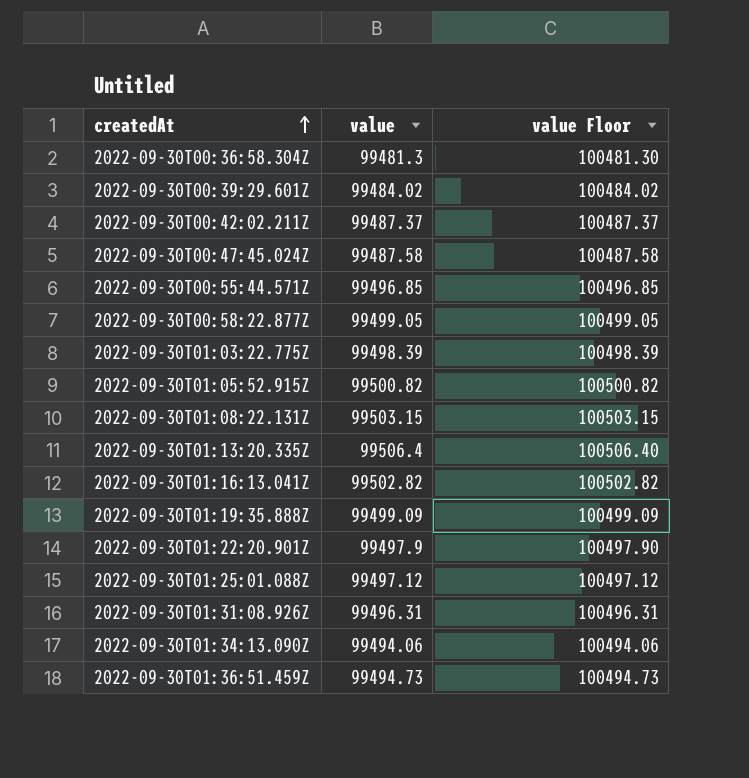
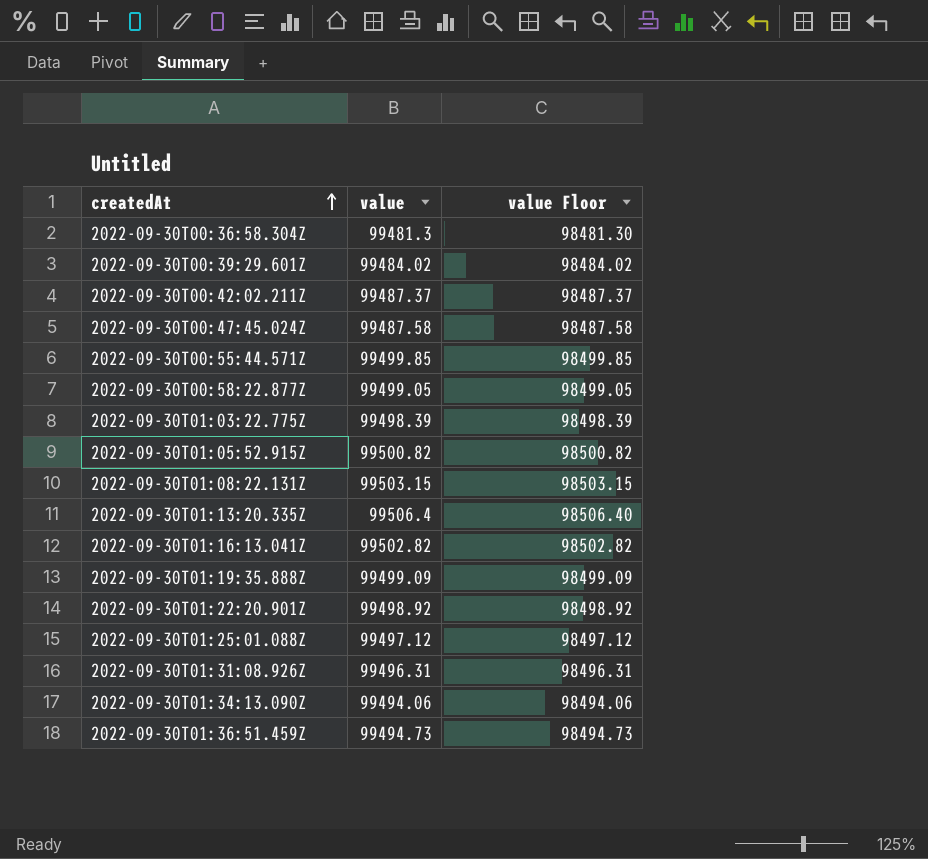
column value Floor | formula: [value] + 1000 -> [value] - 1000
2022-09-30T00:55:44.571Z | value: 99496.85 -> 99499.85
2022-09-30T01:22:20.901Z | value: 99497.9 -> 99498.92

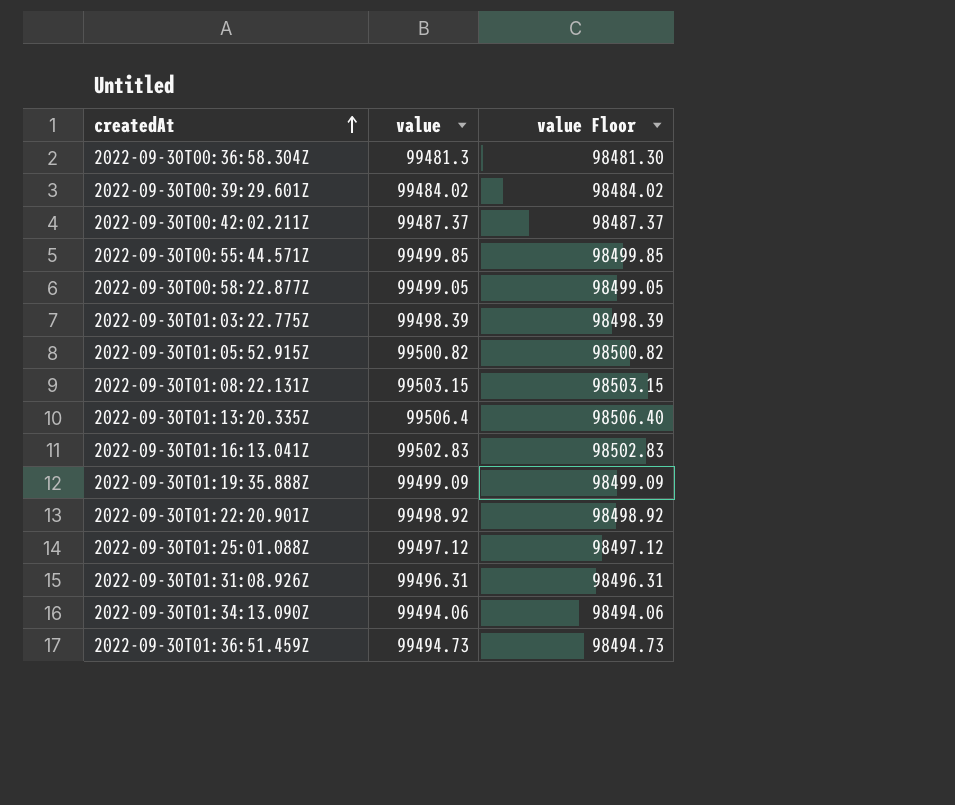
row 2022-09-30T00:47:45.024Z: 99487.58 | 98487.58 -> none
2022-09-30T01:16:13.041Z | value: 99502.82 -> 99502.83
2022-09-30T01:16:13.041Z | value Floor: 98502.82 -> 98502.83

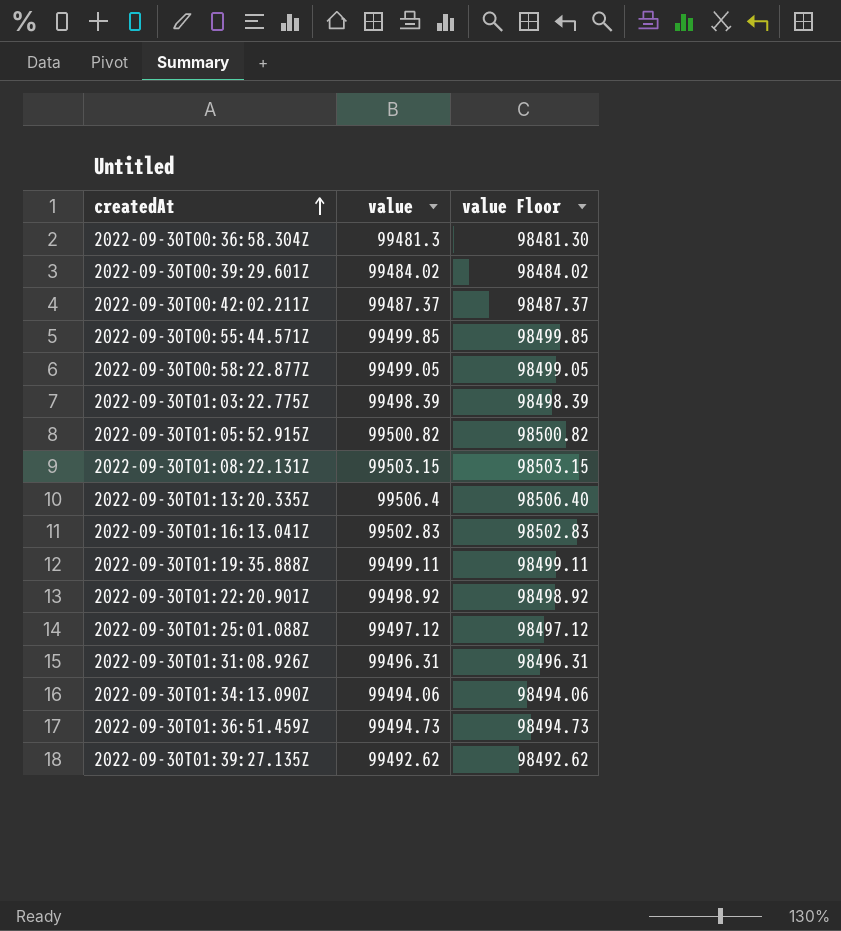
2022-09-30T01:19:35.888Z | value: 99499.09 -> 99499.11
2022-09-30T01:19:35.888Z | value Floor: 98499.09 -> 98499.11
row 2022-09-30T01:39:27.135Z: none -> 99492.62 | 98492.62

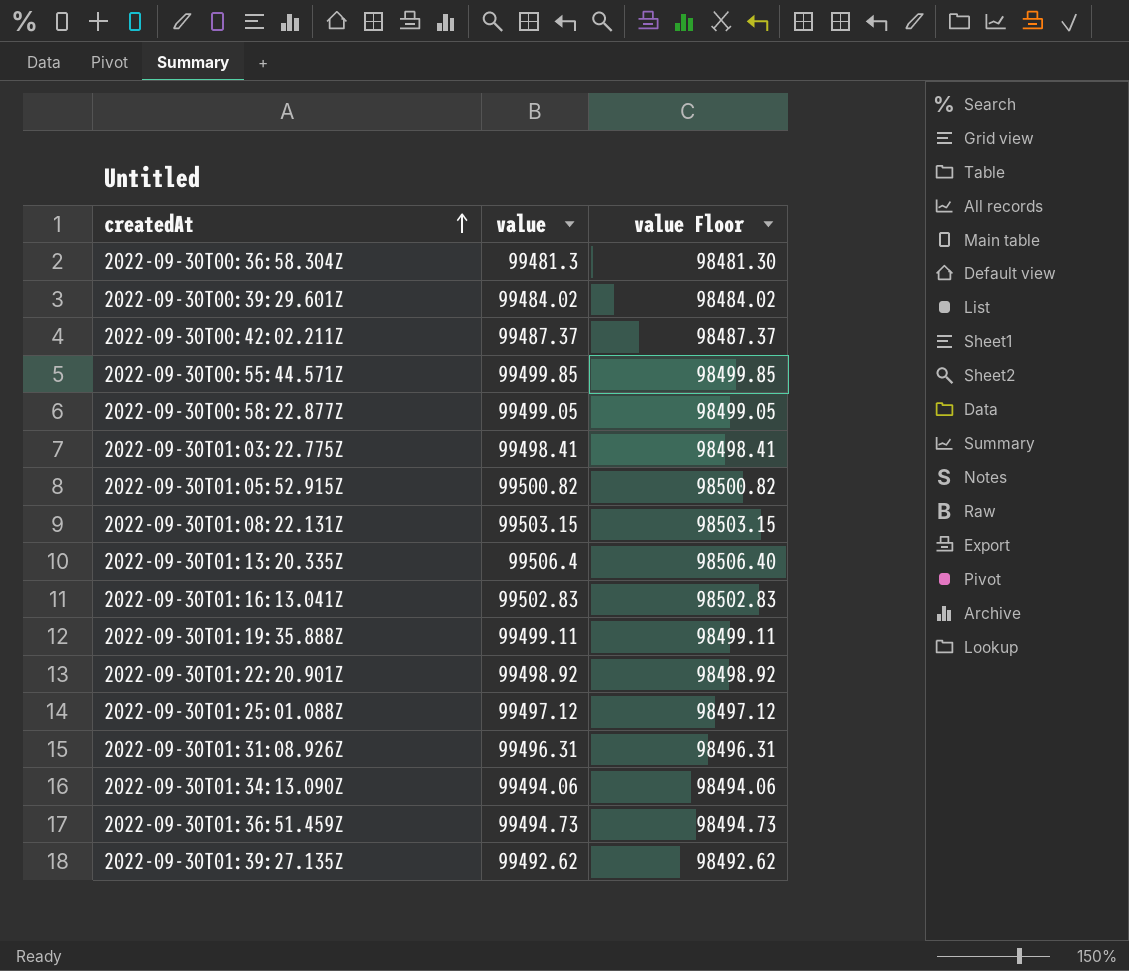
2022-09-30T01:03:22.775Z | value: 99498.39 -> 99498.41
2022-09-30T01:03:22.775Z | value Floor: 98498.39 -> 98498.41

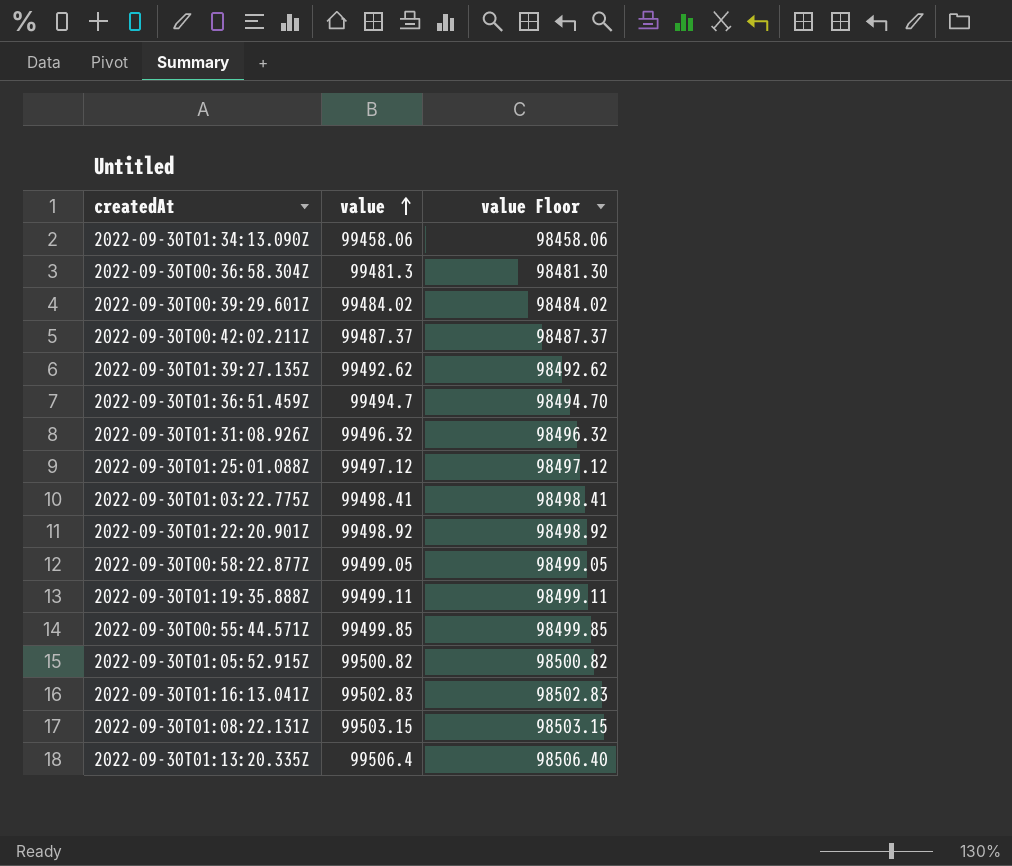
row order: createdAt ascending -> value ascending
2022-09-30T01:34:13.090Z | value: 99494.06 -> 99458.06
2022-09-30T01:34:13.090Z | value Floor: 98494.06 -> 98458.06
2022-09-30T01:36:51.459Z | value: 99494.73 -> 99494.7
2022-09-30T01:36:51.459Z | value Floor: 98494.73 -> 98494.70
2022-09-30T01:31:08.926Z | value: 99496.31 -> 99496.32
2022-09-30T01:31:08.926Z | value Floor: 98496.31 -> 98496.32

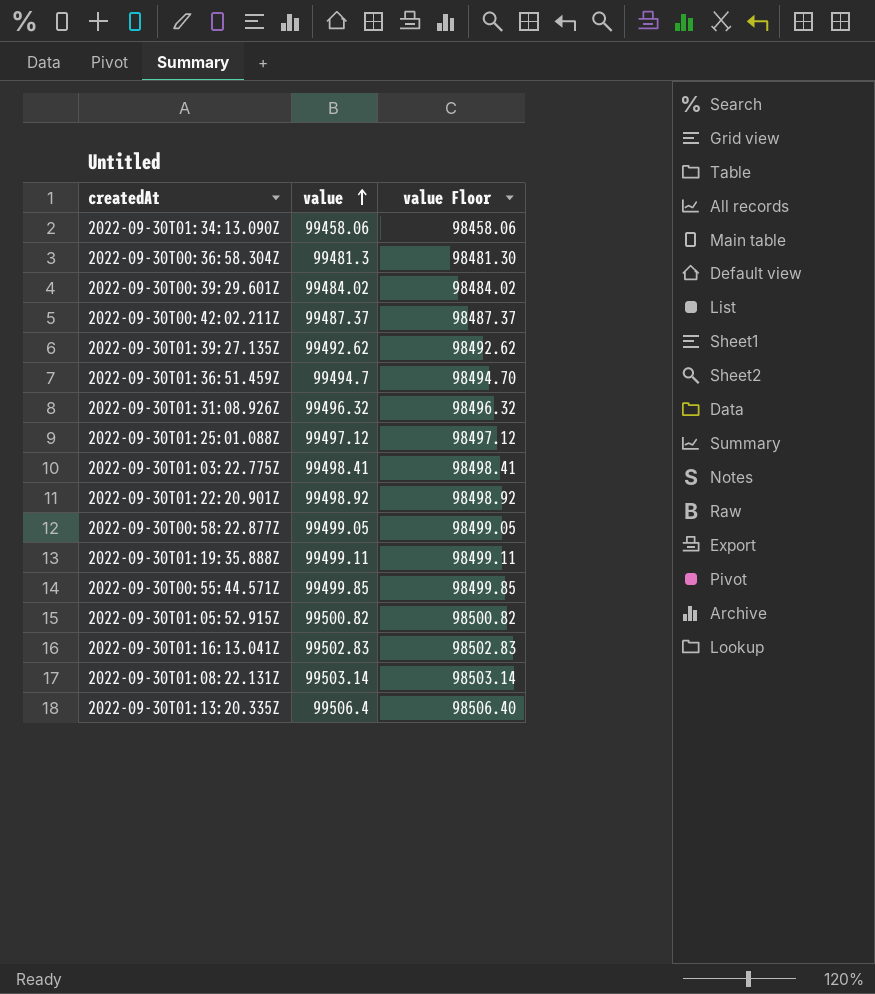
2022-09-30T01:08:22.131Z | value: 99503.15 -> 99503.14
2022-09-30T01:08:22.131Z | value Floor: 98503.15 -> 98503.14

